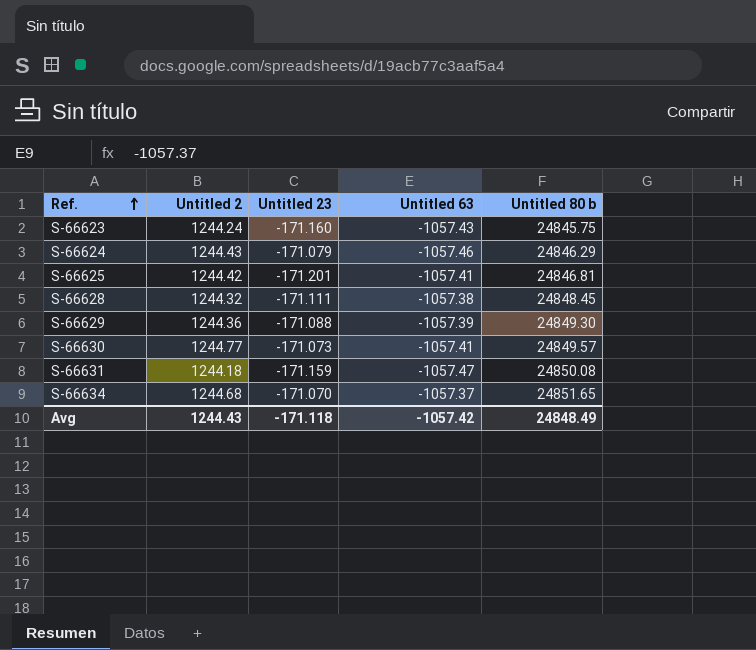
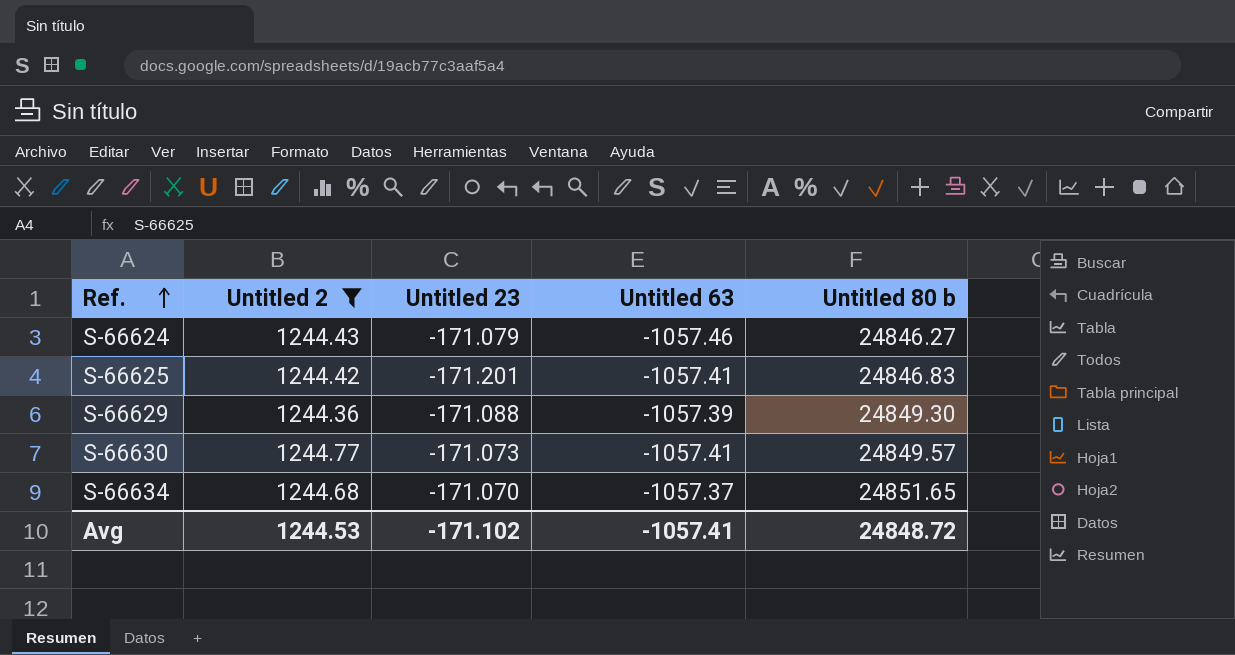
filter: none -> Untitled 2 >= 1244.36
S-66624 | Untitled 80 b: 24846.29 -> 24846.27
S-66625 | Untitled 80 b: 24846.81 -> 24846.83
Avg | Untitled 2: 1244.43 -> 1244.53
Avg | Untitled 23: -171.118 -> -171.102
Avg | Untitled 63: -1057.42 -> -1057.41
Avg | Untitled 80 b: 24848.49 -> 24848.72

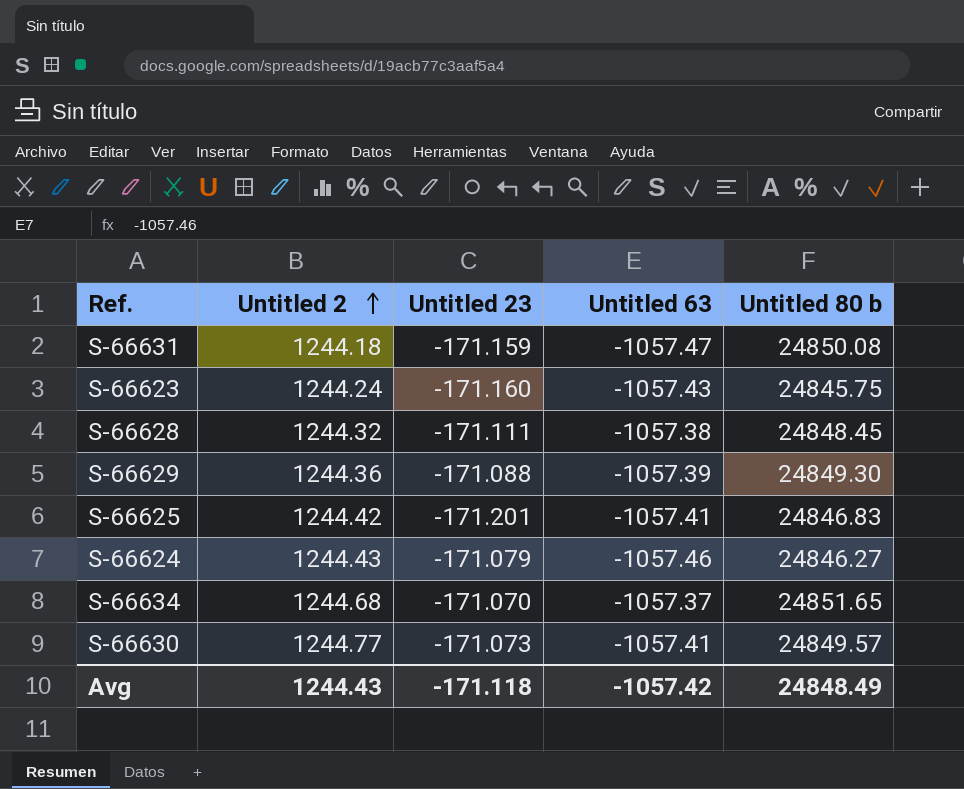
filter: Untitled 2 >= 1244.36 -> none
row order: Ref. ascending -> Untitled 2 ascending
Avg | Untitled 2: 1244.53 -> 1244.43
Avg | Untitled 23: -171.102 -> -171.118
Avg | Untitled 63: -1057.41 -> -1057.42
Avg | Untitled 80 b: 24848.72 -> 24848.49

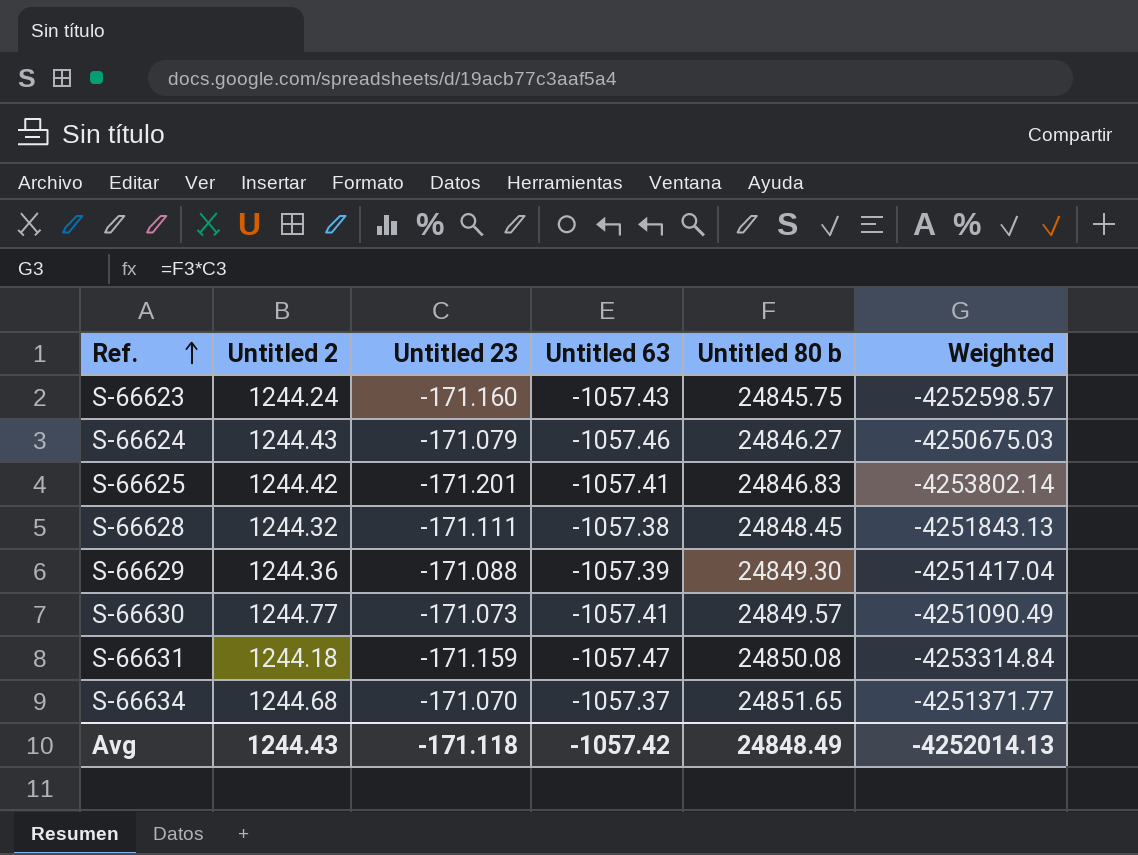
row order: Untitled 2 ascending -> Ref. ascending
column Weighted | formula: none -> [Untitled 23] * [Untitled 80 b]

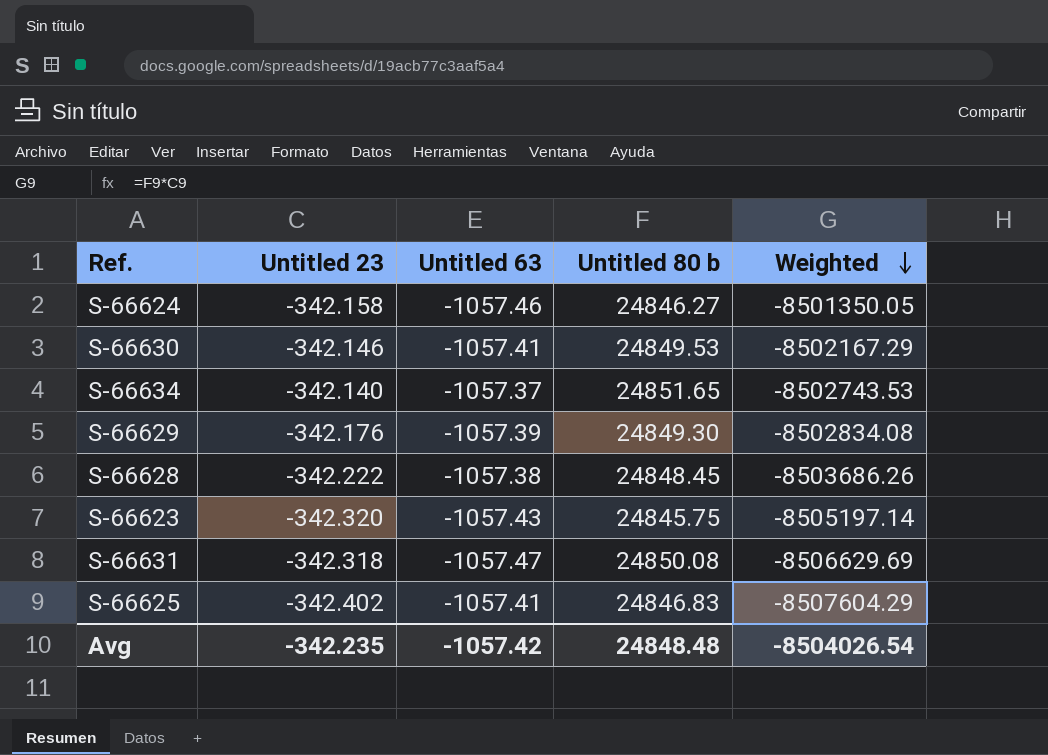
row order: Ref. ascending -> Weighted descending
column Untitled 2 | position: 2 -> none
S-66624 | Untitled 23: -171.079 -> -342.158
S-66624 | Weighted: -4250675.03 -> -8501350.05
S-66630 | Untitled 23: -171.073 -> -342.146
S-66630 | Untitled 80 b: 24849.57 -> 24849.53
S-66630 | Weighted: -4251090.49 -> -8502167.29
S-66634 | Untitled 23: -171.070 -> -342.140
S-66634 | Weighted: -4251371.77 -> -8502743.53
S-66629 | Untitled 23: -171.088 -> -342.176
S-66629 | Weighted: -4251417.04 -> -8502834.08
S-66628 | Untitled 23: -171.111 -> -342.222
S-66628 | Weighted: -4251843.13 -> -8503686.26
S-66623 | Untitled 23: -171.160 -> -342.320
S-66623 | Weighted: -4252598.57 -> -8505197.14
S-66631 | Untitled 23: -171.159 -> -342.318
S-66631 | Weighted: -4253314.84 -> -8506629.69
S-66625 | Untitled 23: -171.201 -> -342.402
S-66625 | Weighted: -4253802.14 -> -8507604.29
Avg | Untitled 23: -171.118 -> -342.235
Avg | Untitled 80 b: 24848.49 -> 24848.48
Avg | Weighted: -4252014.13 -> -8504026.54

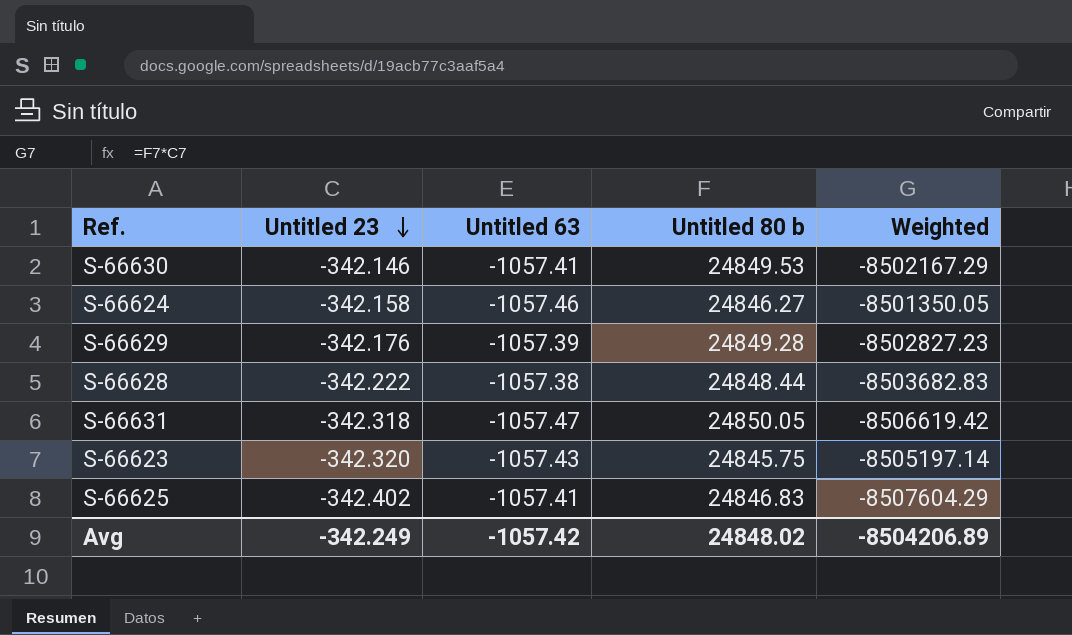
row order: Weighted descending -> Untitled 23 descending
row S-66634: -342.140 | -1057.37 | 24851.65 | -8502743.53 -> none
S-66629 | Untitled 80 b: 24849.30 -> 24849.28
S-66629 | Weighted: -8502834.08 -> -8502827.23
S-66628 | Untitled 80 b: 24848.45 -> 24848.44
S-66628 | Weighted: -8503686.26 -> -8503682.83
S-66631 | Untitled 80 b: 24850.08 -> 24850.05
S-66631 | Weighted: -8506629.69 -> -8506619.42
Avg | Untitled 23: -342.235 -> -342.249
Avg | Untitled 80 b: 24848.48 -> 24848.02
Avg | Weighted: -8504026.54 -> -8504206.89

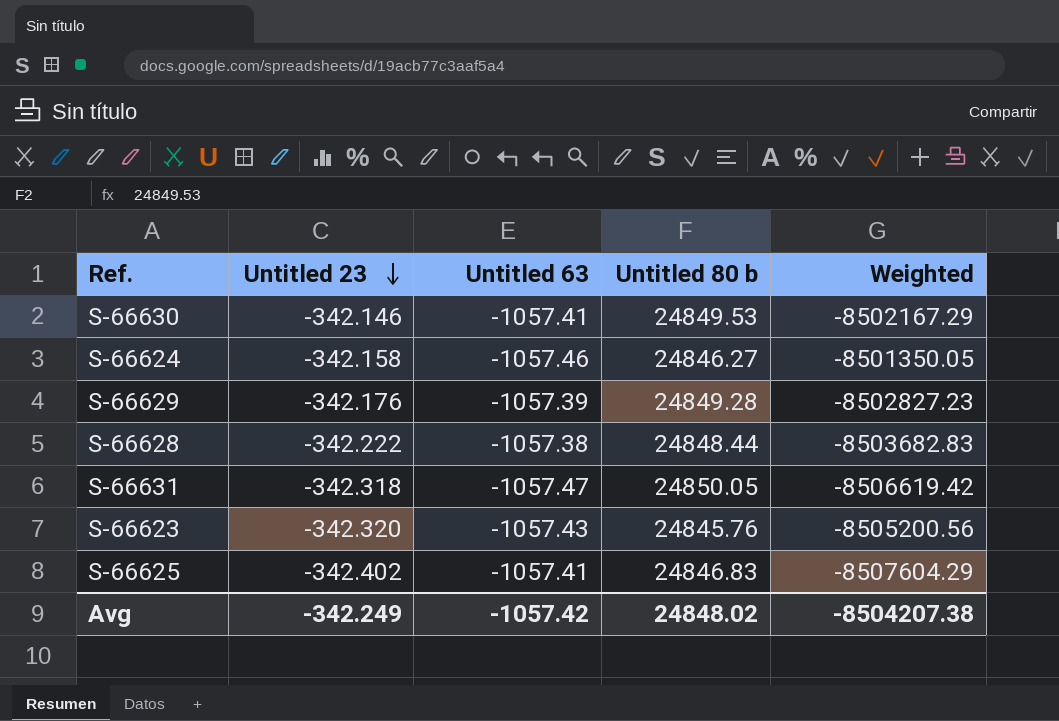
S-66623 | Untitled 80 b: 24845.75 -> 24845.76
S-66623 | Weighted: -8505197.14 -> -8505200.56
Avg | Weighted: -8504206.89 -> -8504207.38

